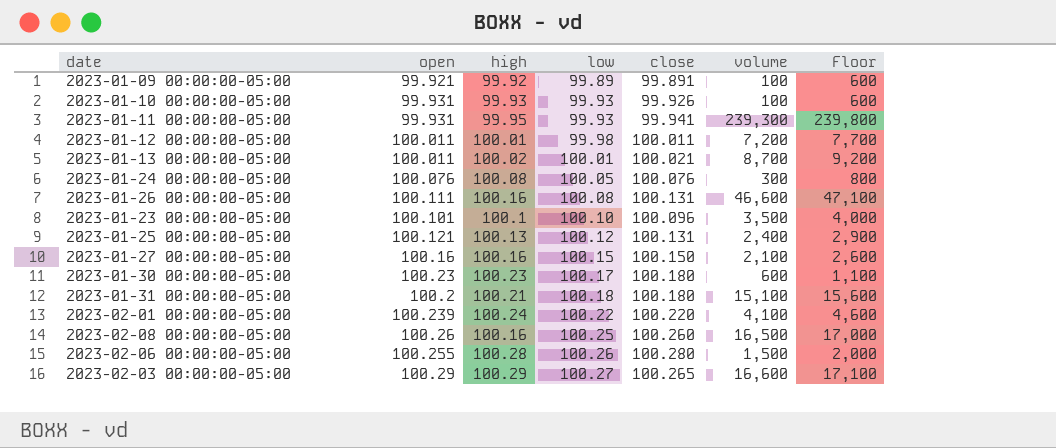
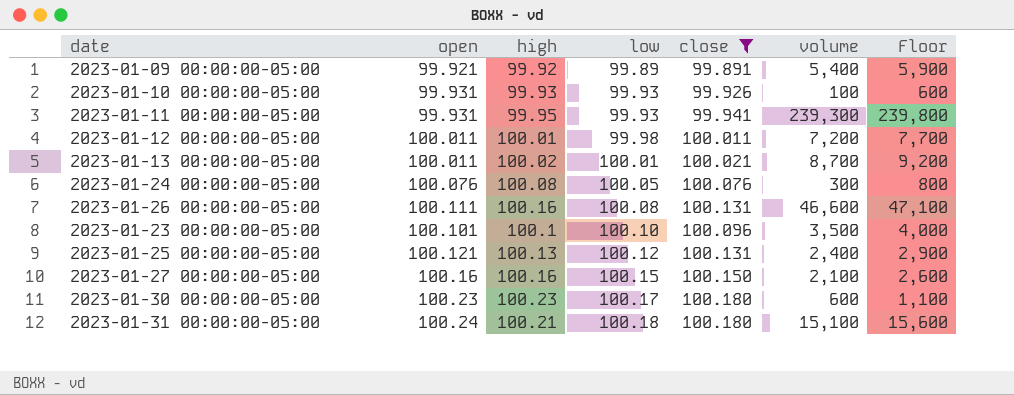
filter: none -> close <= 100.180
2023-01-09 00:00:00-05:00 | volume: 100 -> 5,400
2023-01-09 00:00:00-05:00 | Floor: 600 -> 5,900
2023-01-31 00:00:00-05:00 | open: 100.2 -> 100.24

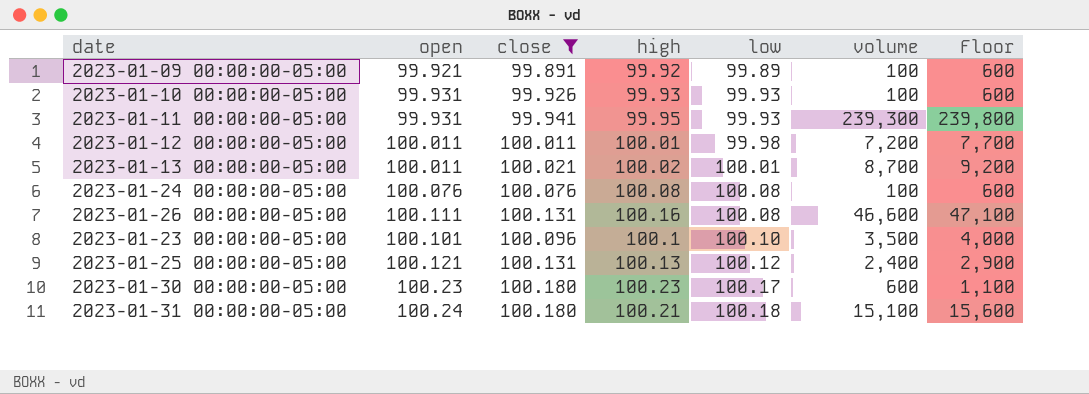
column close | position: 5 -> 3
row 2023-01-27 00:00:00-05:00: 100.16 | 100.16 | 100.15 | 100.150 | 2,100 | 2,600 -> none
2023-01-09 00:00:00-05:00 | volume: 5,400 -> 100
2023-01-09 00:00:00-05:00 | Floor: 5,900 -> 600
2023-01-24 00:00:00-05:00 | low: 100.05 -> 100.08
2023-01-24 00:00:00-05:00 | volume: 300 -> 100
2023-01-24 00:00:00-05:00 | Floor: 800 -> 600

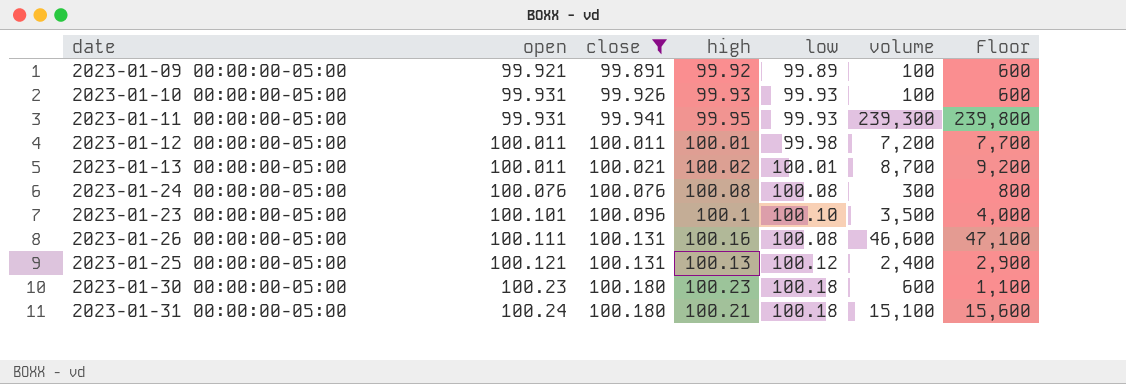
row order: low ascending -> open ascending
2023-01-24 00:00:00-05:00 | volume: 100 -> 300
2023-01-24 00:00:00-05:00 | Floor: 600 -> 800
2023-01-30 00:00:00-05:00 | low: 100.17 -> 100.18

